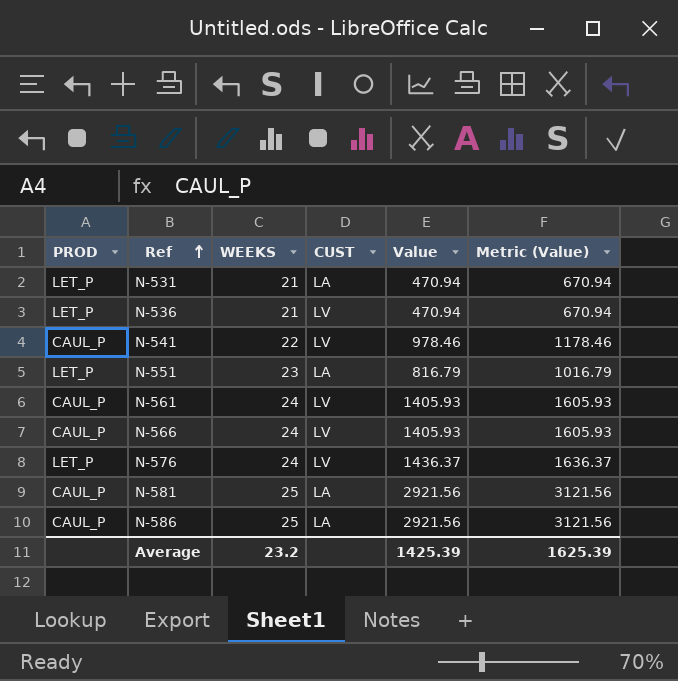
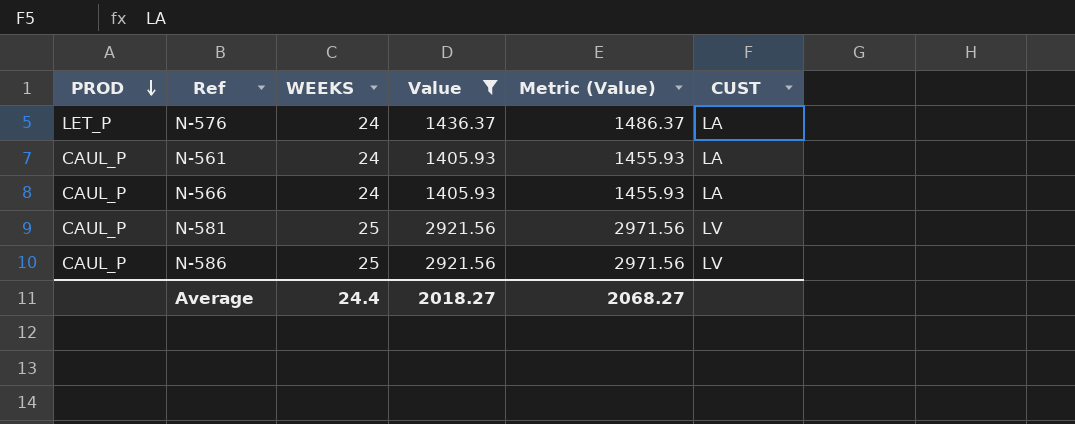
filter: none -> Value >= 1405.93
row order: Ref ascending -> PROD descending
column Metric (Value) | formula: [Value] + 200 -> [Value] + 50
column CUST | position: 4 -> 6
N-576 | CUST: LV -> LA
N-561 | CUST: LV -> LA
N-566 | CUST: LV -> LA
N-581 | CUST: LA -> LV
N-586 | CUST: LA -> LV
Average | WEEKS: 23.2 -> 24.4
Average | Value: 1425.39 -> 2018.27
Average | Metric (Value): 1625.39 -> 2068.27

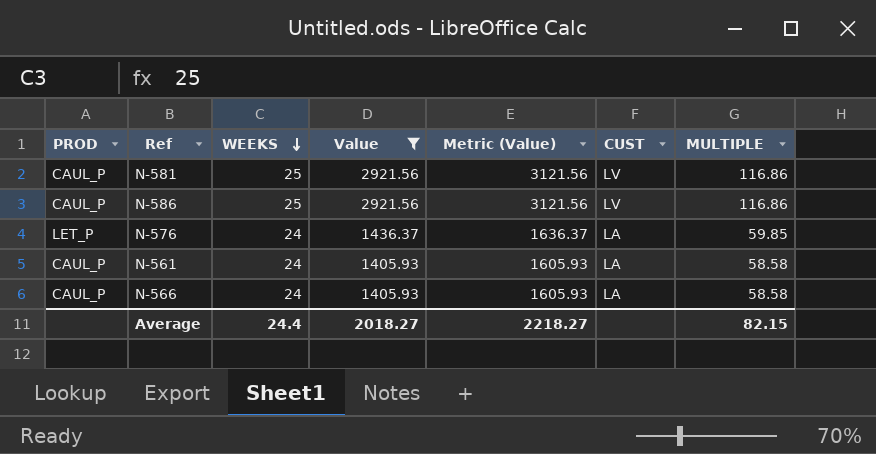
row order: PROD descending -> WEEKS descending
column Metric (Value) | formula: [Value] + 50 -> [Value] + 200
column MULTIPLE | formula: none -> [Value] / [WEEKS]
Average | Metric (Value): 2068.27 -> 2218.27

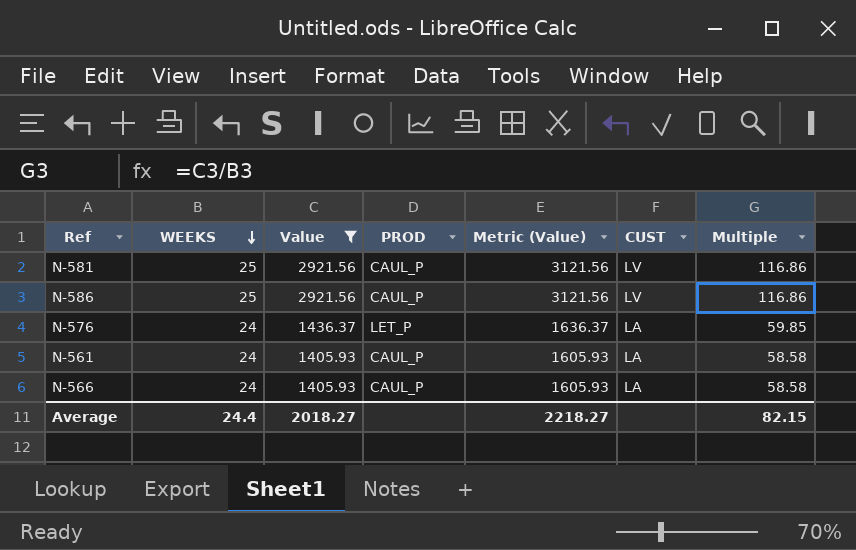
column PROD | position: 1 -> 4
column name: MULTIPLE -> Multiple

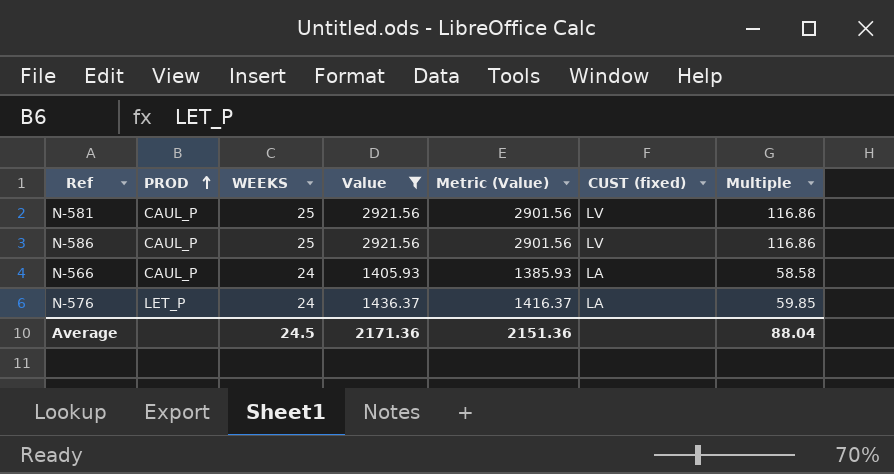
row order: WEEKS descending -> PROD ascending
column PROD | position: 4 -> 2
column Metric (Value) | formula: [Value] + 200 -> [Value] - 20
column name: CUST -> CUST (fixed)
row N-561: 24 | 1405.93 | CAUL_P | 1605.93 | LA | 58.58 -> none
Average | WEEKS: 24.4 -> 24.5
Average | Value: 2018.27 -> 2171.36
Average | Metric (Value): 2218.27 -> 2151.36
Average | Multiple: 82.15 -> 88.04

